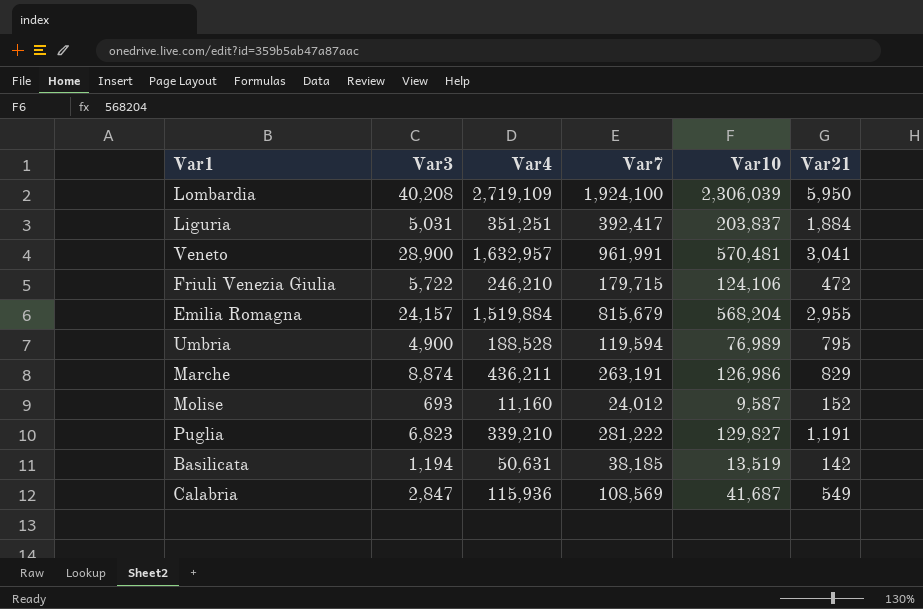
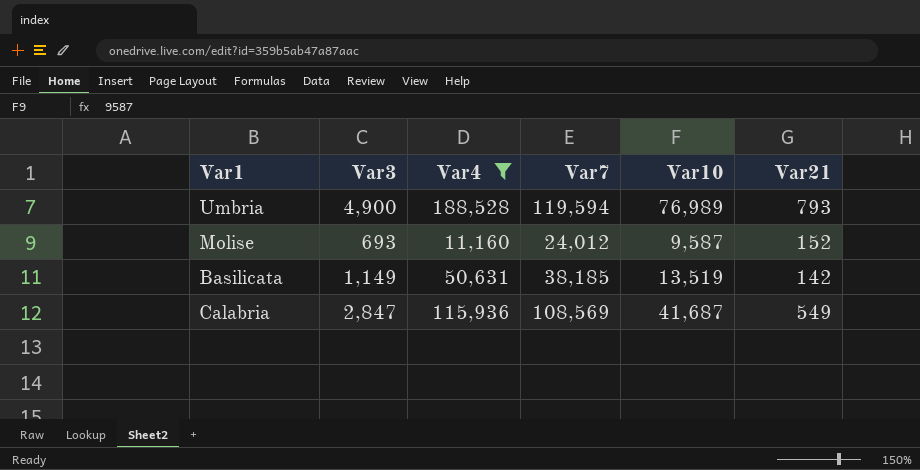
filter: none -> Var4 <= 188,528
Umbria | Var21: 795 -> 793
Basilicata | Var3: 1,194 -> 1,149

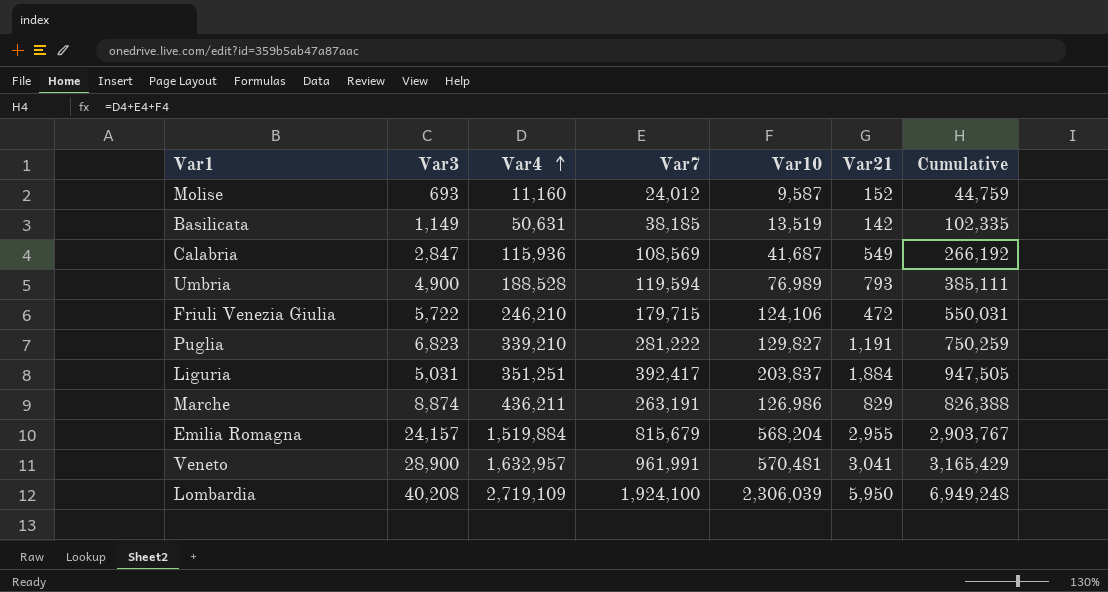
filter: Var4 <= 188,528 -> none
row order: none -> Var4 ascending
column Cumulative | formula: none -> [Var4] + [Var7] + [Var10]

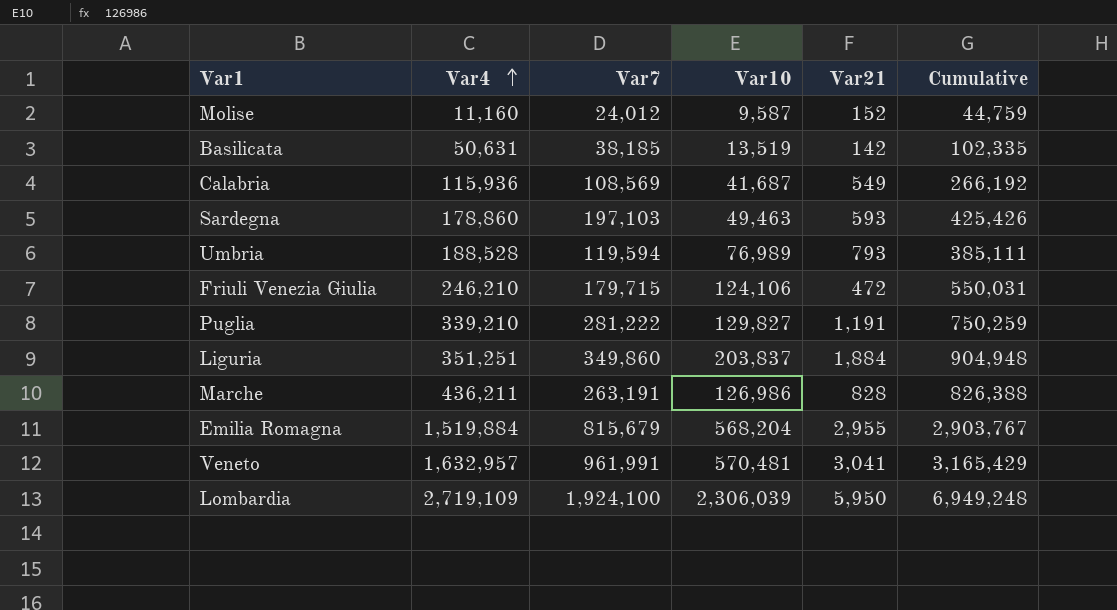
column Var3 | position: 2 -> none
row Sardegna: none -> 178,860 | 197,103 | 49,463 | 593 | 425,426
Liguria | Var7: 392,417 -> 349,860
Liguria | Cumulative: 947,505 -> 904,948
Marche | Var21: 829 -> 828

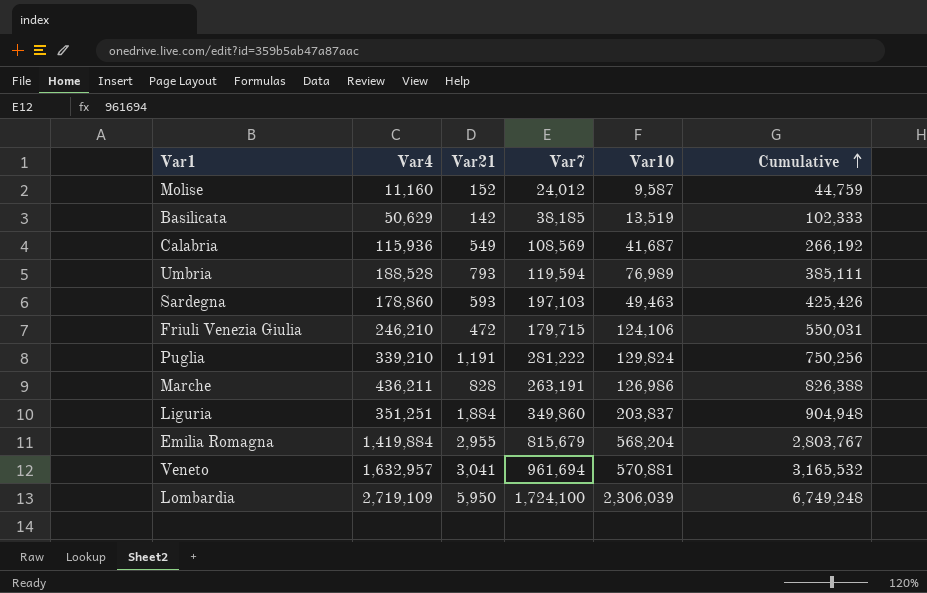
row order: Var4 ascending -> Cumulative ascending
column Var21 | position: 5 -> 3
Basilicata | Var4: 50,631 -> 50,629
Basilicata | Cumulative: 102,335 -> 102,333
Puglia | Var10: 129,827 -> 129,824
Puglia | Cumulative: 750,259 -> 750,256
Emilia Romagna | Var4: 1,519,884 -> 1,419,884
Emilia Romagna | Cumulative: 2,903,767 -> 2,803,767
Veneto | Var7: 961,991 -> 961,694
Veneto | Var10: 570,481 -> 570,881
Veneto | Cumulative: 3,165,429 -> 3,165,532
Lombardia | Var7: 1,924,100 -> 1,724,100
Lombardia | Cumulative: 6,949,248 -> 6,749,248

